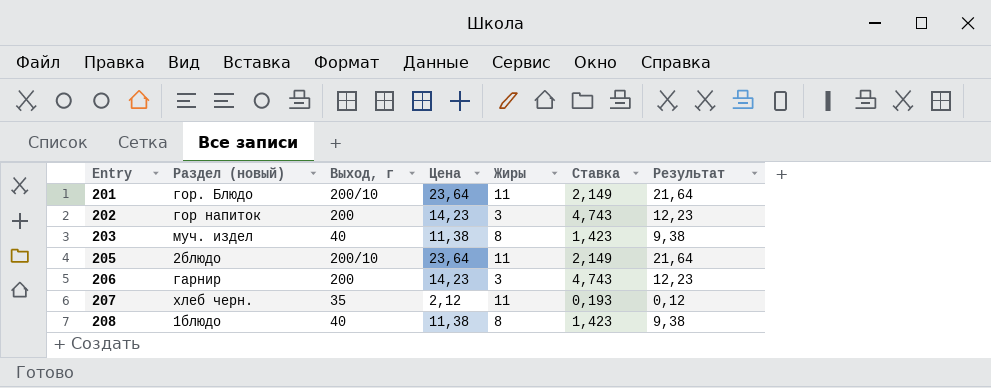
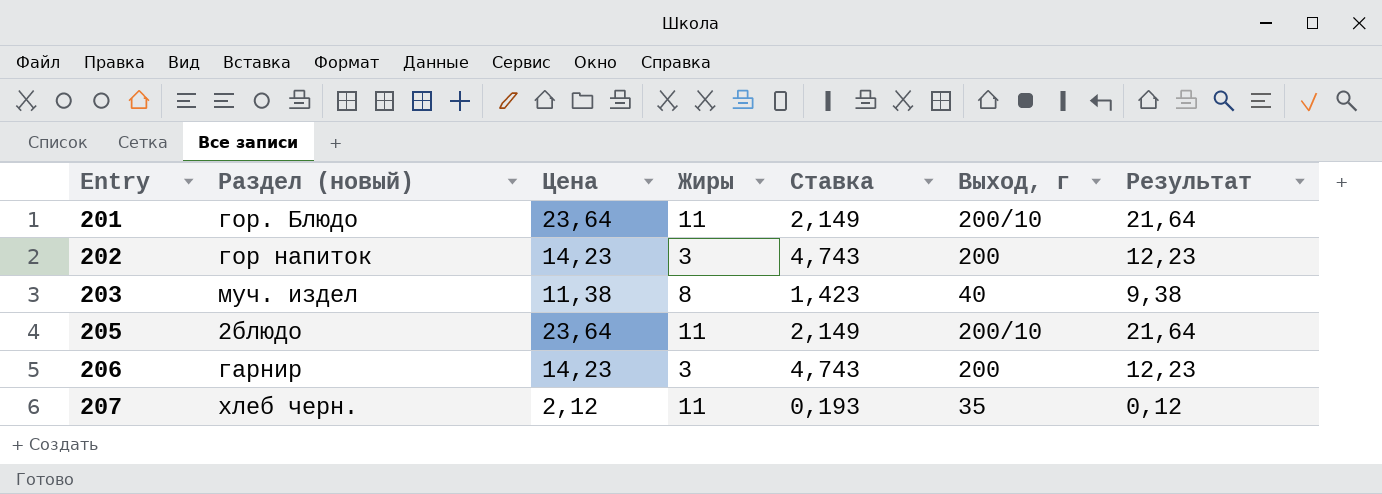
column Выход, г | position: 3 -> 6
row 208: 1блюдо | 40 | 11,38 | 8 | 1,423 | 9,38 -> none

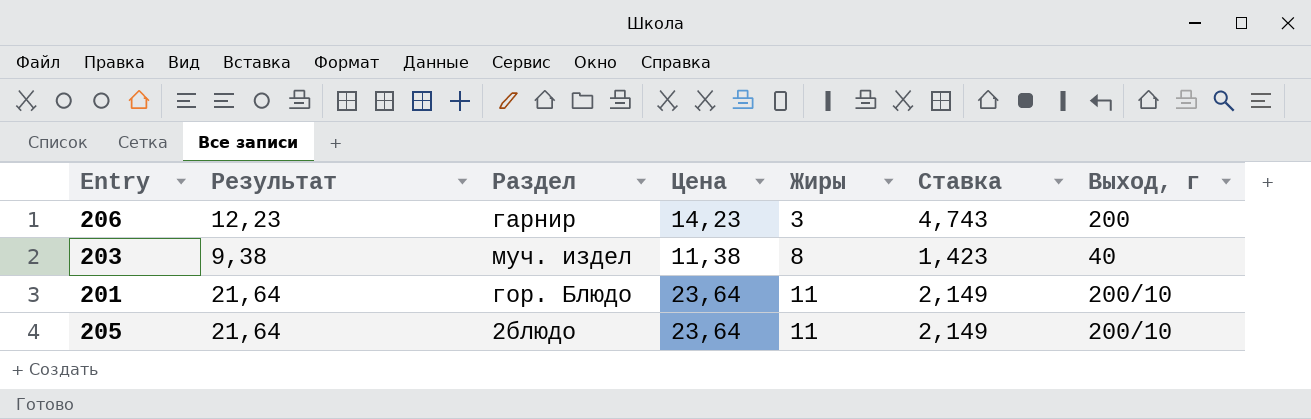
row order: Entry ascending -> Жиры ascending
column Результат | position: 7 -> 2
column name: Раздел (новый) -> Раздел
row 202: гор напиток | 14,23 | 3 | 4,743 | 200 | 12,23 -> none
row 207: хлеб черн. | 2,12 | 11 | 0,193 | 35 | 0,12 -> none

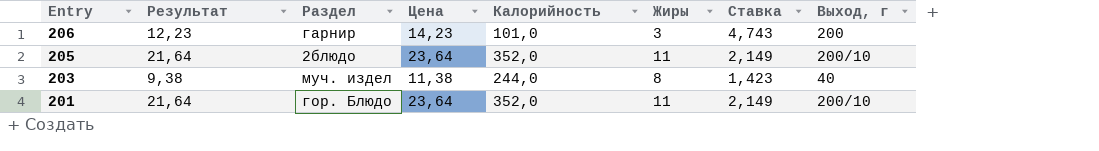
row order: Жиры ascending -> Entry descending
column Калорийность | position: none -> 5

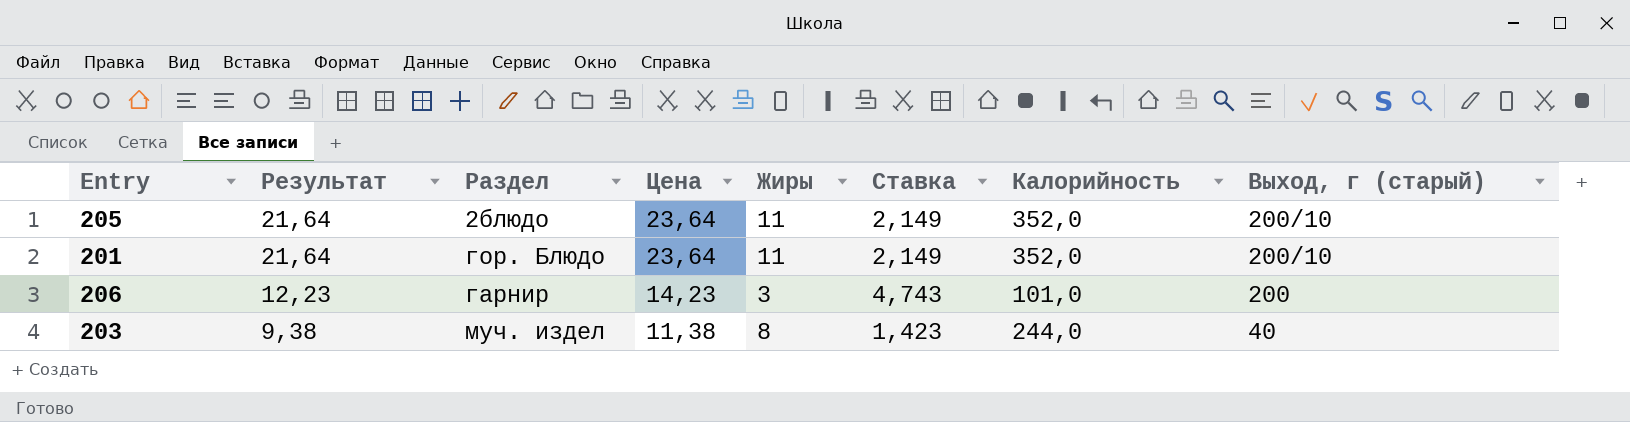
row order: Entry descending -> Результат descending
column Калорийность | position: 5 -> 7
column name: Выход, г -> Выход, г (старый)

